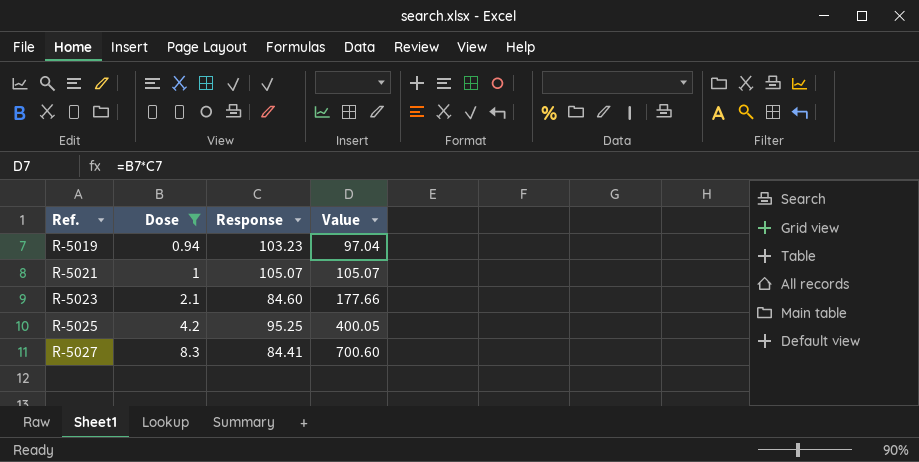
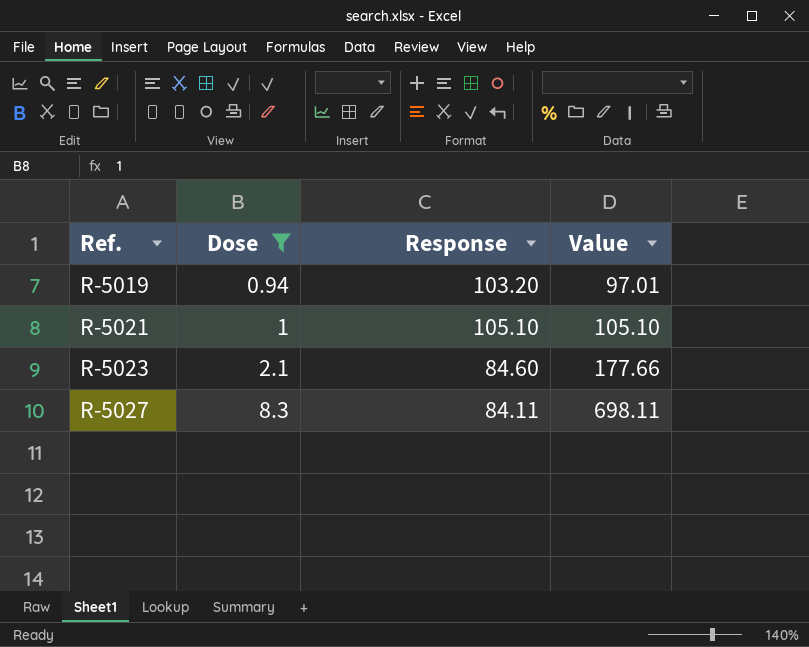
row R-5025: 4.2 | 95.25 | 400.05 -> none
R-5019 | Response: 103.23 -> 103.20
R-5019 | Value: 97.04 -> 97.01
R-5021 | Response: 105.07 -> 105.10
R-5021 | Value: 105.07 -> 105.10
R-5027 | Response: 84.41 -> 84.11
R-5027 | Value: 700.60 -> 698.11

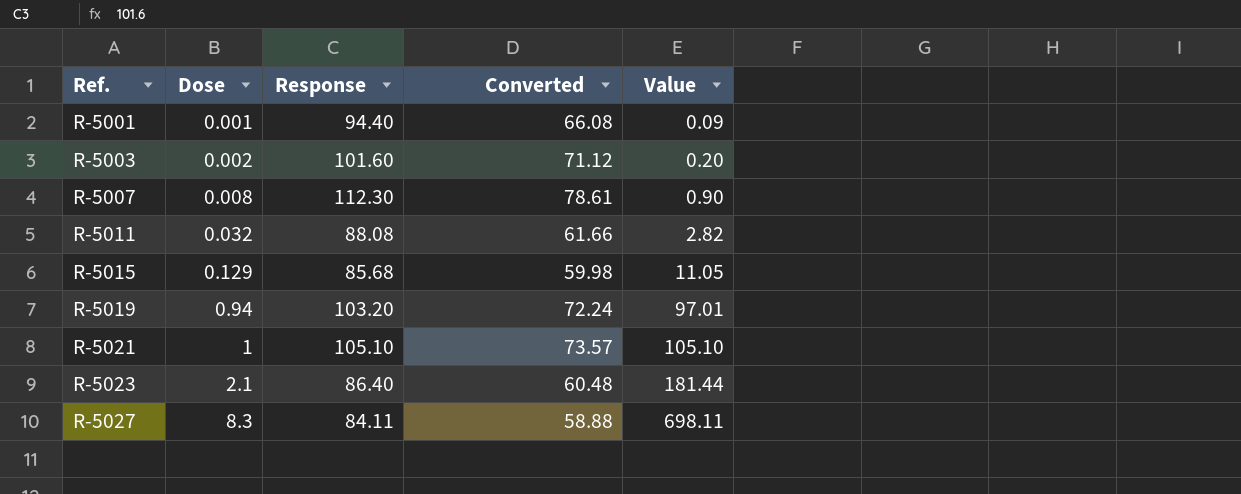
filter: Dose >= 0.94 -> none
column Converted | formula: none -> [Response] * 0.7
R-5023 | Response: 84.60 -> 86.40
R-5023 | Value: 177.66 -> 181.44

